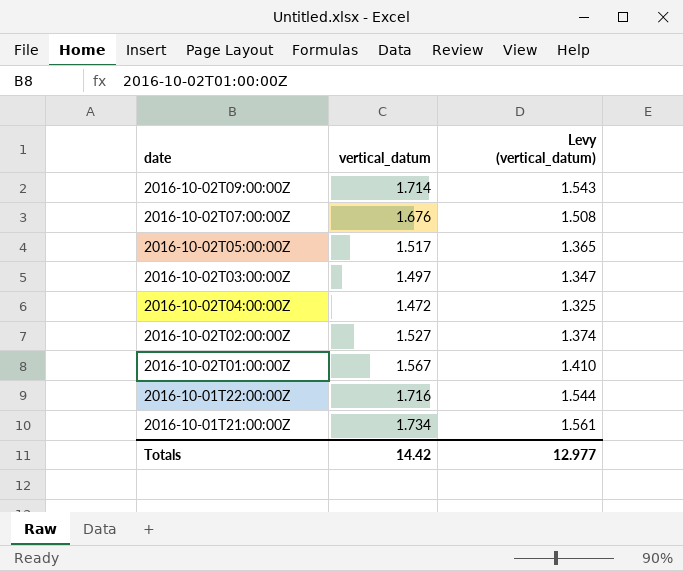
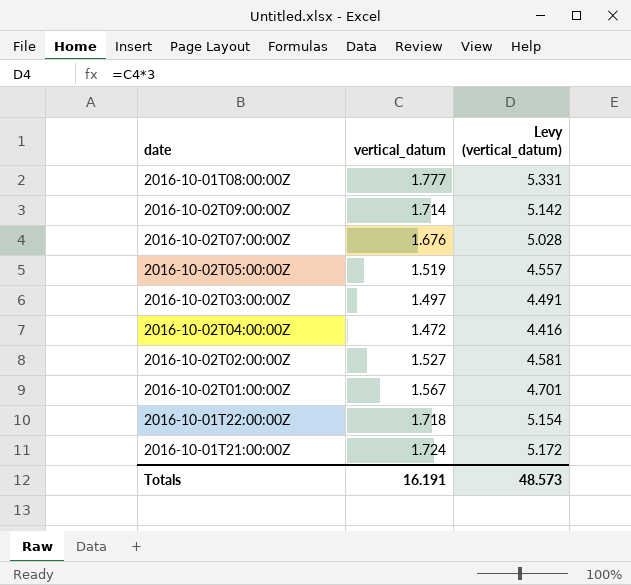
column Levy (vertical_datum) | formula: [vertical_datum] * 0.9 -> [vertical_datum] * 3
row 2016-10-01T08:00:00Z: none -> 1.777 | 5.331
2016-10-02T05:00:00Z | vertical_datum: 1.517 -> 1.519
2016-10-01T22:00:00Z | vertical_datum: 1.716 -> 1.718
2016-10-01T21:00:00Z | vertical_datum: 1.734 -> 1.724
Totals | vertical_datum: 14.42 -> 16.191
Totals | Levy (vertical_datum): 12.977 -> 48.573

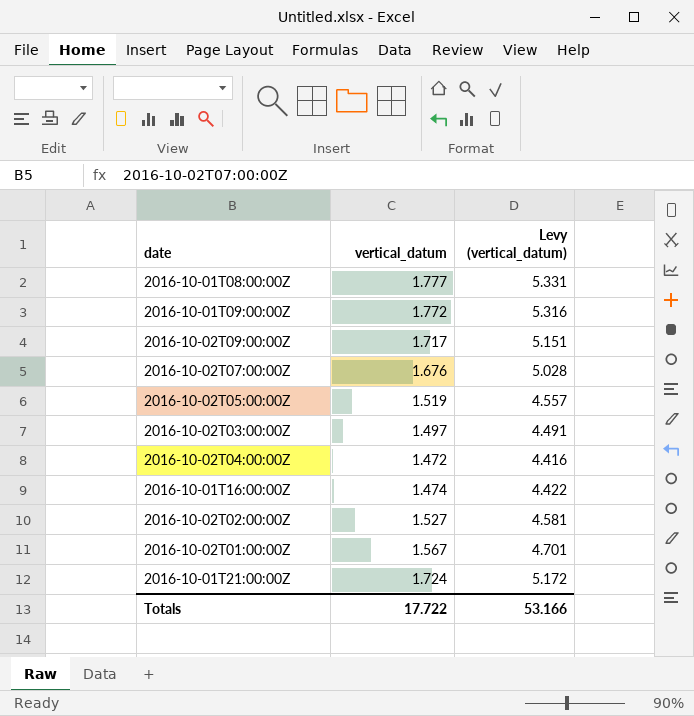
row 2016-10-01T22:00:00Z: 1.718 | 5.154 -> none
row 2016-10-01T09:00:00Z: none -> 1.772 | 5.316
2016-10-02T09:00:00Z | vertical_datum: 1.714 -> 1.717
2016-10-02T09:00:00Z | Levy (vertical_datum): 5.142 -> 5.151
row 2016-10-01T16:00:00Z: none -> 1.474 | 4.422
Totals | vertical_datum: 16.191 -> 17.722
Totals | Levy (vertical_datum): 48.573 -> 53.166

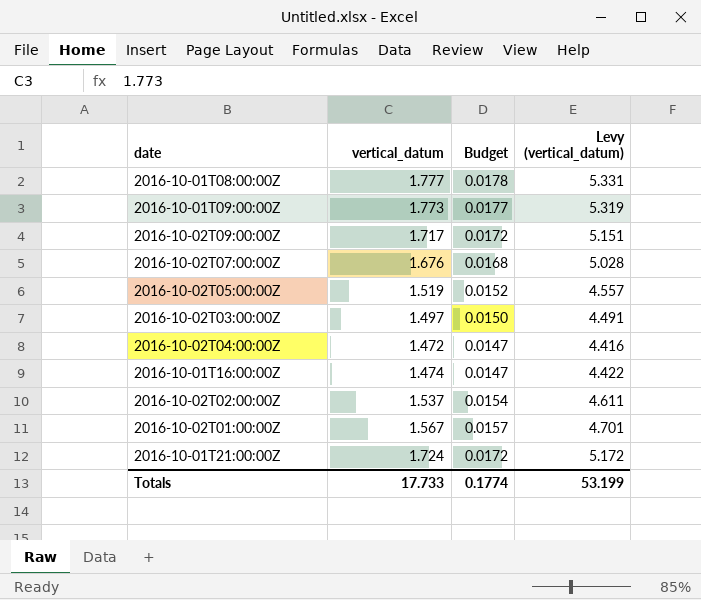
column Budget | formula: none -> [vertical_datum] * 0.01
2016-10-01T09:00:00Z | vertical_datum: 1.772 -> 1.773
2016-10-01T09:00:00Z | Levy (vertical_datum): 5.316 -> 5.319
2016-10-02T02:00:00Z | vertical_datum: 1.527 -> 1.537
2016-10-02T02:00:00Z | Levy (vertical_datum): 4.581 -> 4.611
Totals | vertical_datum: 17.722 -> 17.733
Totals | Levy (vertical_datum): 53.166 -> 53.199

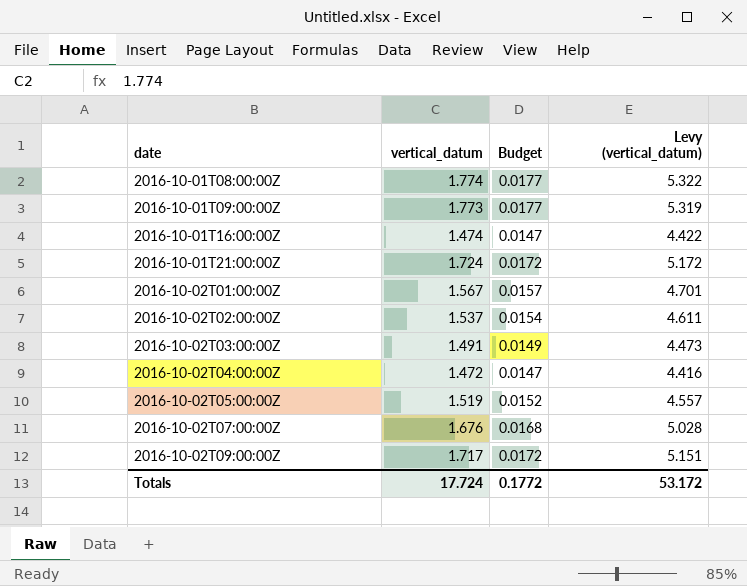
row order: none -> date ascending
2016-10-01T08:00:00Z | vertical_datum: 1.777 -> 1.774
2016-10-01T08:00:00Z | Budget: 0.0178 -> 0.0177
2016-10-01T08:00:00Z | Levy (vertical_datum): 5.331 -> 5.322
2016-10-02T03:00:00Z | vertical_datum: 1.497 -> 1.491
2016-10-02T03:00:00Z | Budget: 0.0150 -> 0.0149
2016-10-02T03:00:00Z | Levy (vertical_datum): 4.491 -> 4.473
Totals | vertical_datum: 17.733 -> 17.724
Totals | Budget: 0.1774 -> 0.1772
Totals | Levy (vertical_datum): 53.199 -> 53.172

